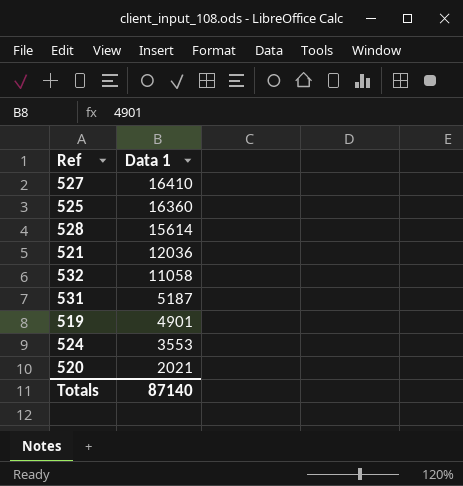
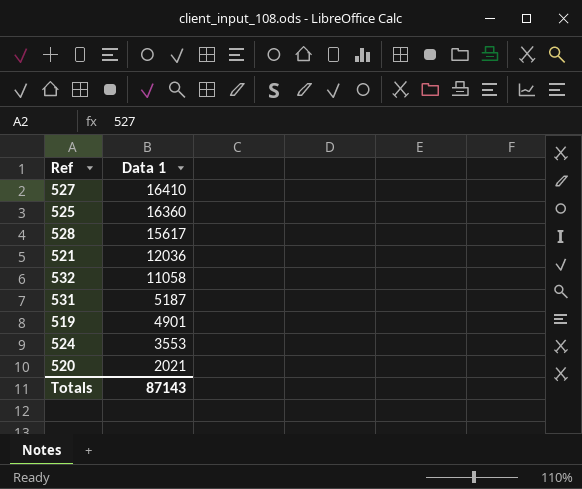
528 | Data 1: 15614 -> 15617
Totals | Data 1: 87140 -> 87143

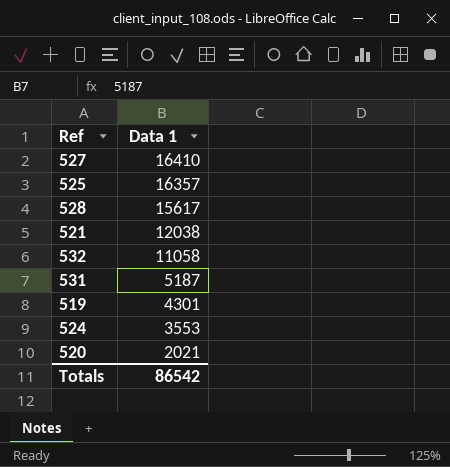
525 | Data 1: 16360 -> 16357
521 | Data 1: 12036 -> 12038
519 | Data 1: 4901 -> 4301
Totals | Data 1: 87143 -> 86542

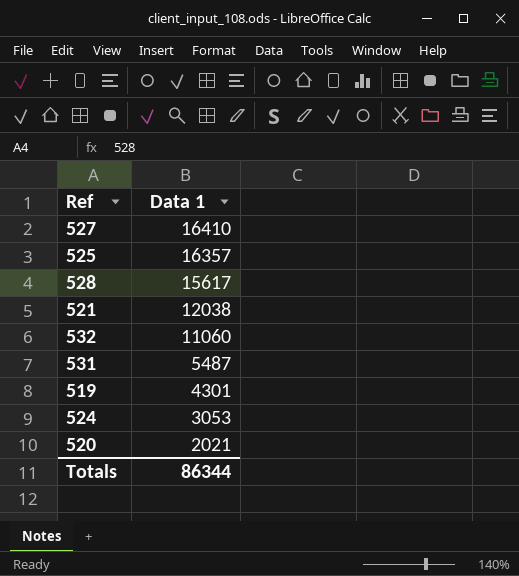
532 | Data 1: 11058 -> 11060
531 | Data 1: 5187 -> 5487
524 | Data 1: 3553 -> 3053
Totals | Data 1: 86542 -> 86344

